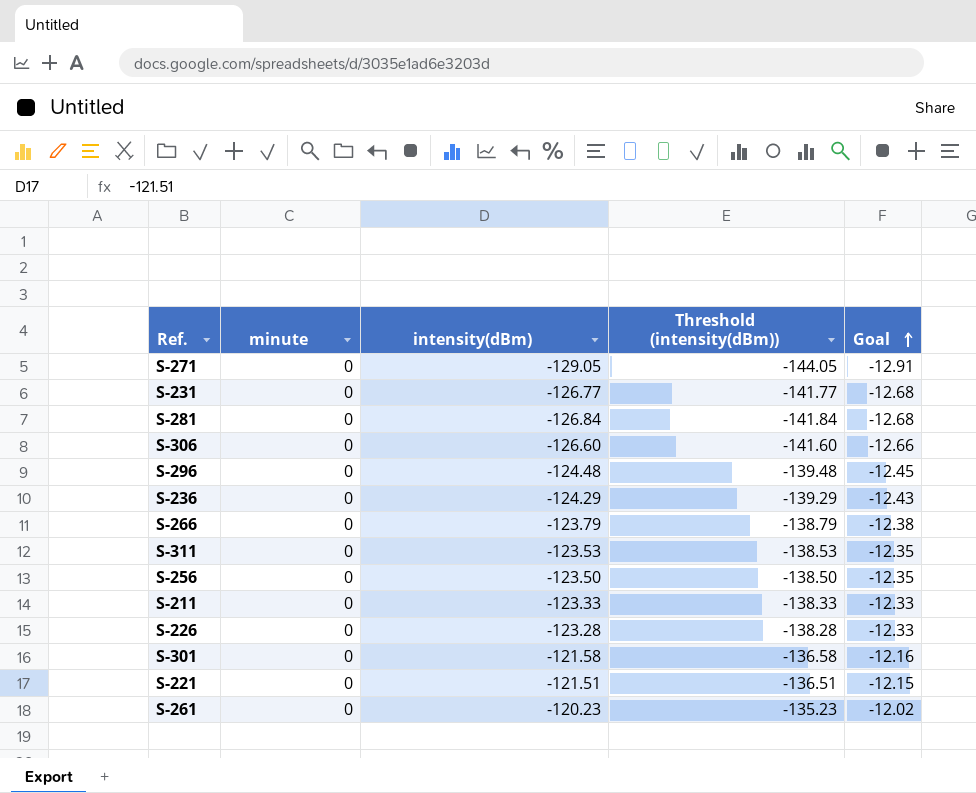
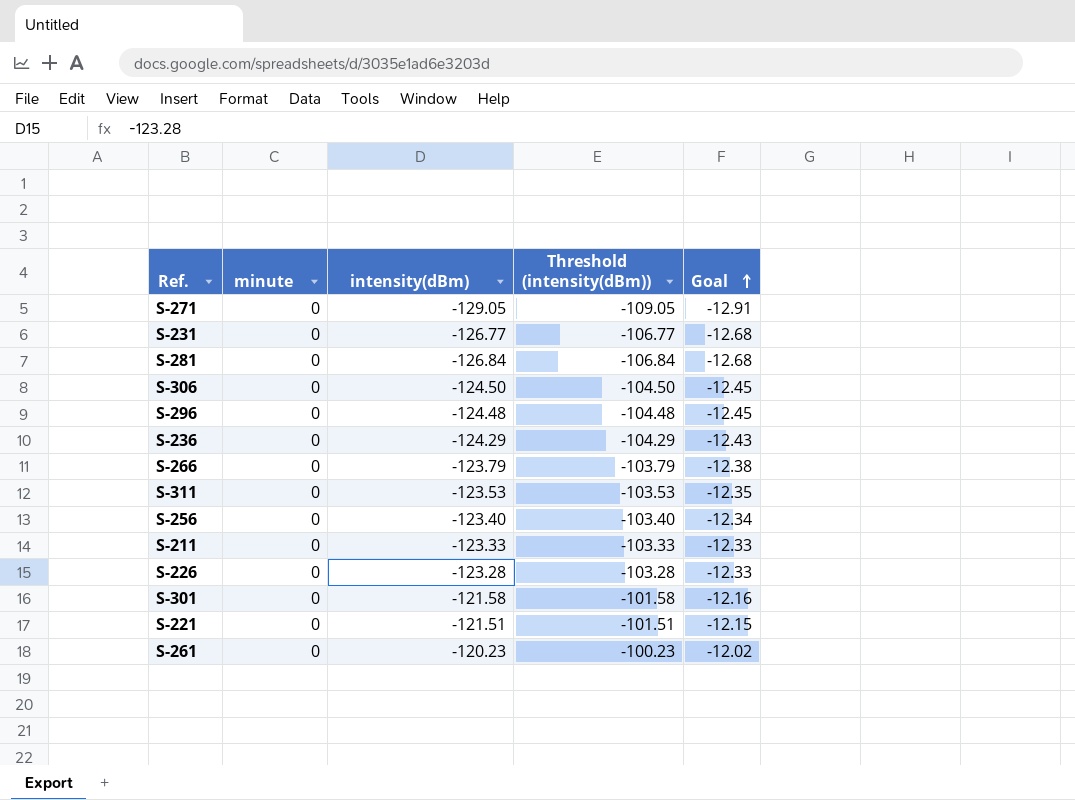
column Threshold (intensity(dBm)) | formula: [intensity(dBm)] - 15 -> [intensity(dBm)] + 20
S-306 | intensity(dBm): -126.60 -> -124.50
S-306 | Goal: -12.66 -> -12.45
S-256 | intensity(dBm): -123.50 -> -123.40
S-256 | Goal: -12.35 -> -12.34

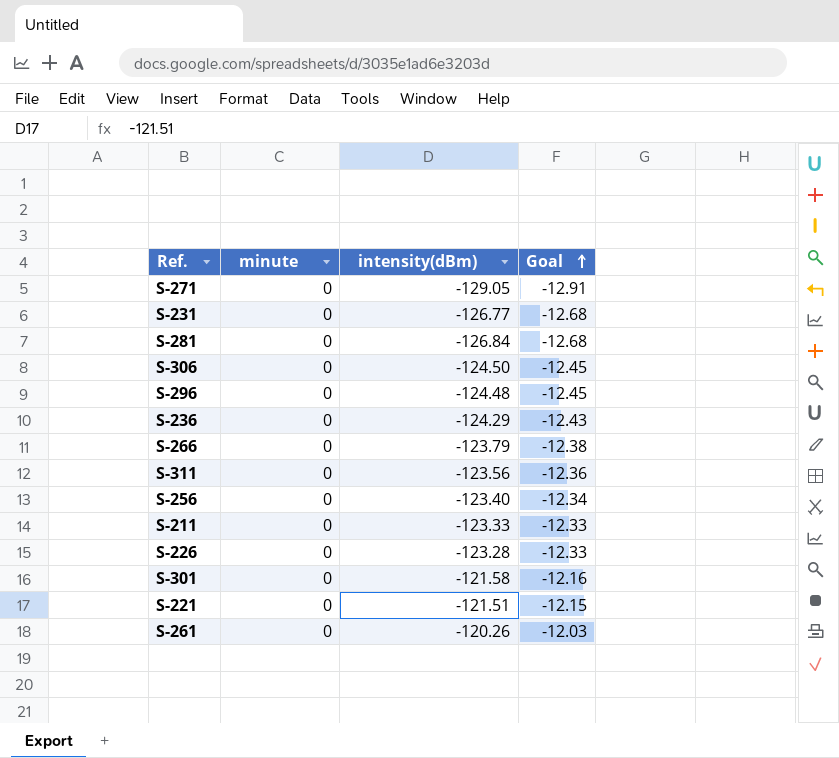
column Threshold (intensity(dBm)) | formula: [intensity(dBm)] + 20 -> none
S-311 | intensity(dBm): -123.53 -> -123.56
S-311 | Goal: -12.35 -> -12.36
S-261 | intensity(dBm): -120.23 -> -120.26
S-261 | Goal: -12.02 -> -12.03

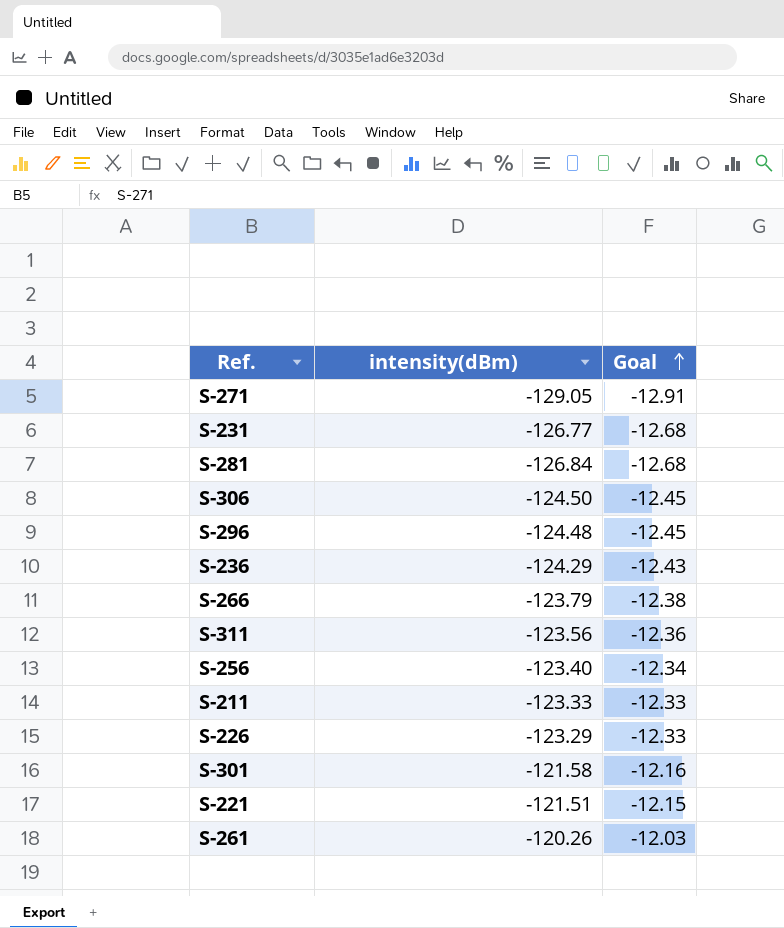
column minute | position: 2 -> none
S-226 | intensity(dBm): -123.28 -> -123.29

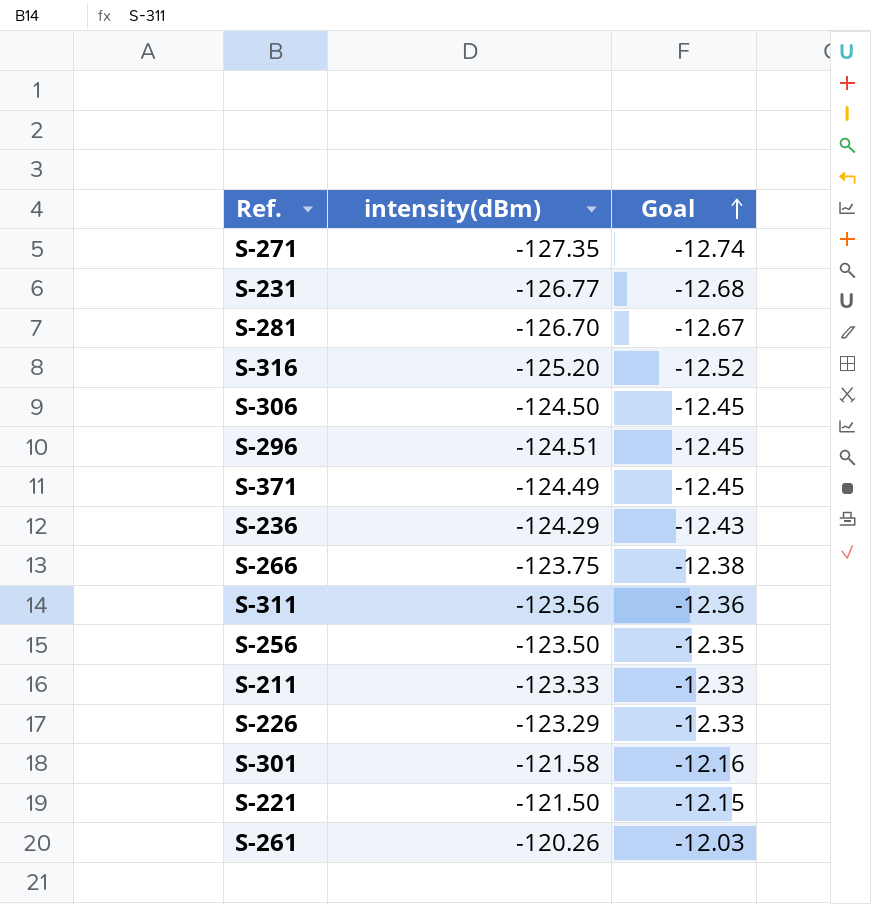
S-271 | intensity(dBm): -129.05 -> -127.35
S-271 | Goal: -12.91 -> -12.74
S-281 | intensity(dBm): -126.84 -> -126.70
S-281 | Goal: -12.68 -> -12.67
row S-316: none -> -125.20 | -12.52
S-296 | intensity(dBm): -124.48 -> -124.51
row S-371: none -> -124.49 | -12.45
S-266 | intensity(dBm): -123.79 -> -123.75
S-256 | intensity(dBm): -123.40 -> -123.50
S-256 | Goal: -12.34 -> -12.35
S-221 | intensity(dBm): -121.51 -> -121.50

